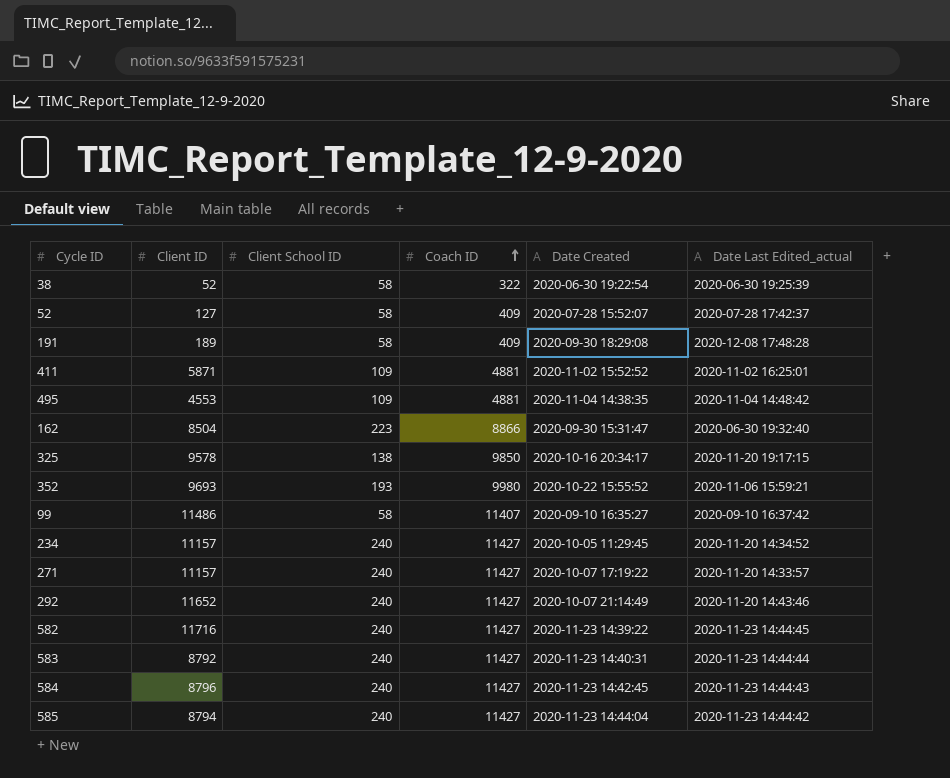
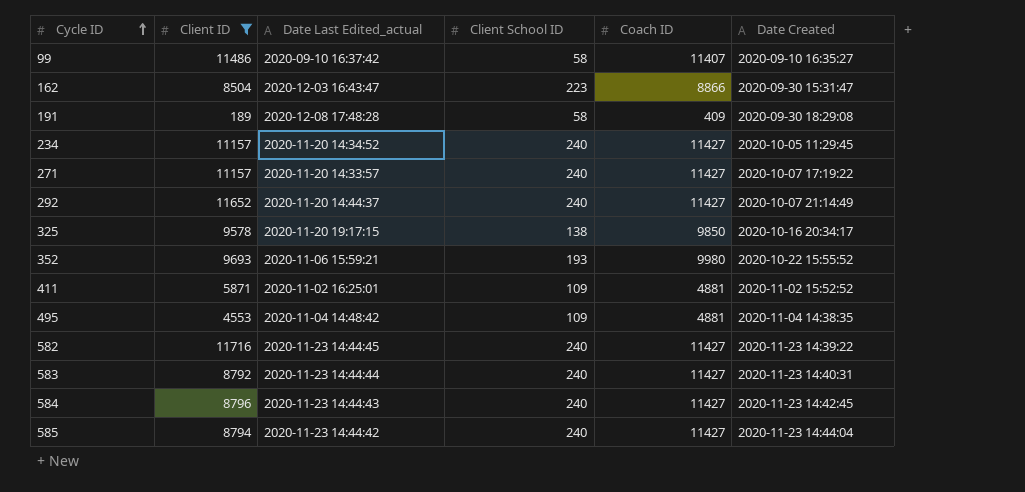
filter: none -> Client ID >= 189
row order: Coach ID ascending -> Cycle ID ascending
column Date Last Edited_actual | position: 6 -> 3
162 | Date Last Edited_actual: 2020-06-30 19:32:40 -> 2020-12-03 16:43:47
292 | Date Last Edited_actual: 2020-11-20 14:43:46 -> 2020-11-20 14:44:37

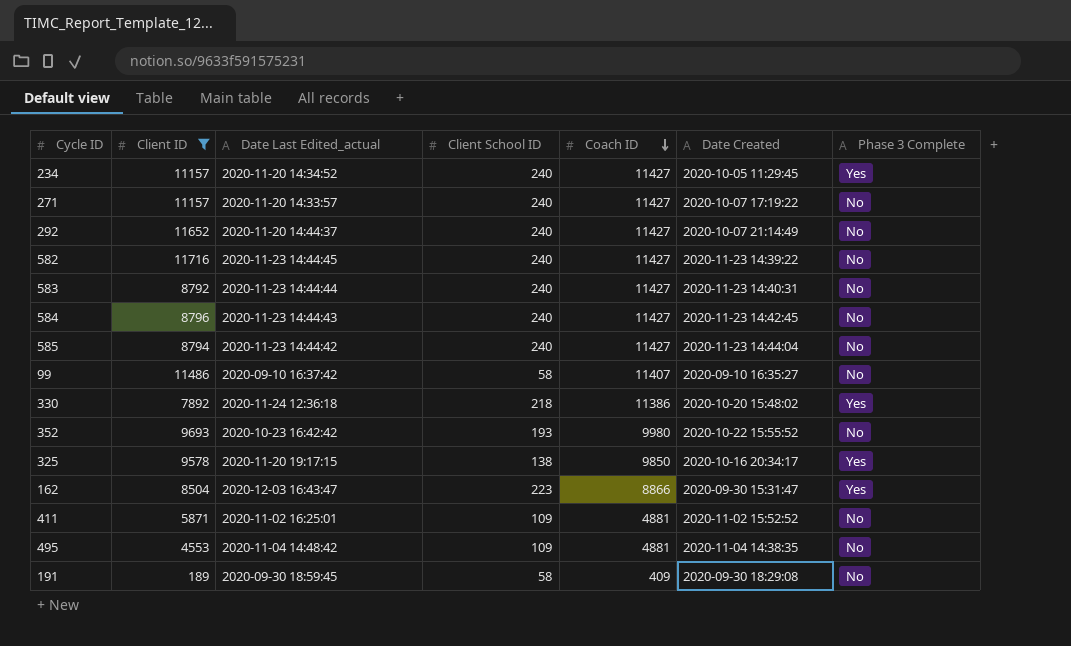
row order: Cycle ID ascending -> Coach ID descending
column Phase 3 Complete | position: none -> 7
row 330: none -> 7892 | 2020-11-24 12:36:18 | 218 | 11386 | 2020-10-20 15:48:02 | Yes
352 | Date Last Edited_actual: 2020-11-06 15:59:21 -> 2020-10-23 16:42:42
191 | Date Last Edited_actual: 2020-12-08 17:48:28 -> 2020-09-30 18:59:45

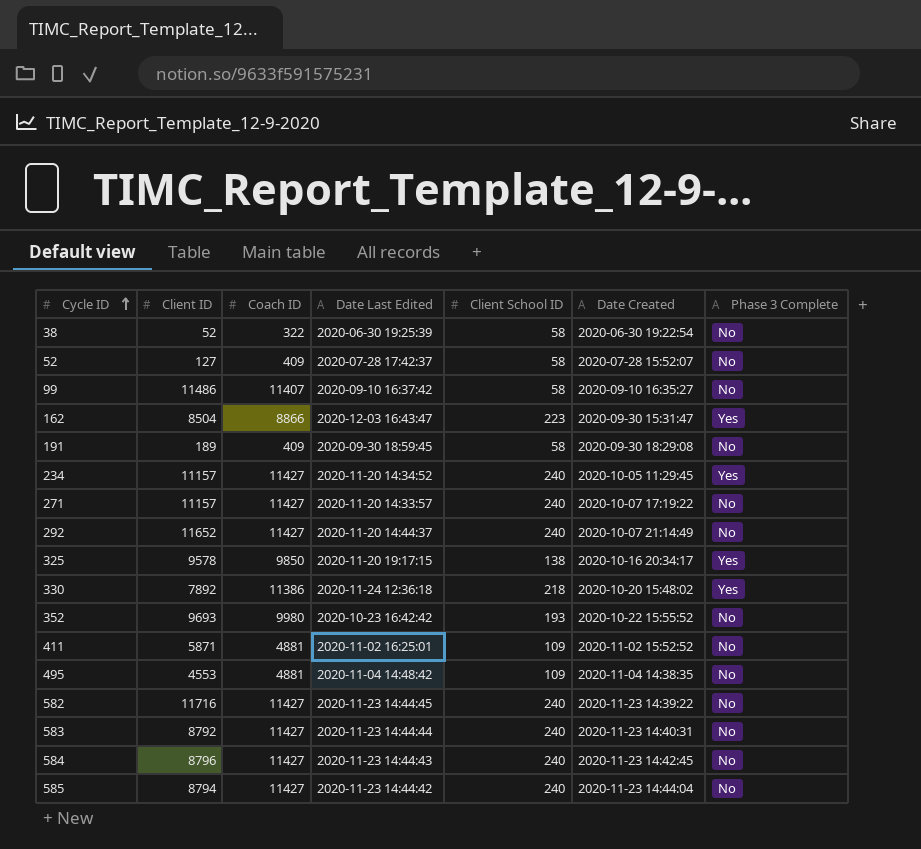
filter: Client ID >= 189 -> none
row order: Coach ID descending -> Cycle ID ascending
column Coach ID | position: 5 -> 3
column name: Date Last Edited_actual -> Date Last Edited

